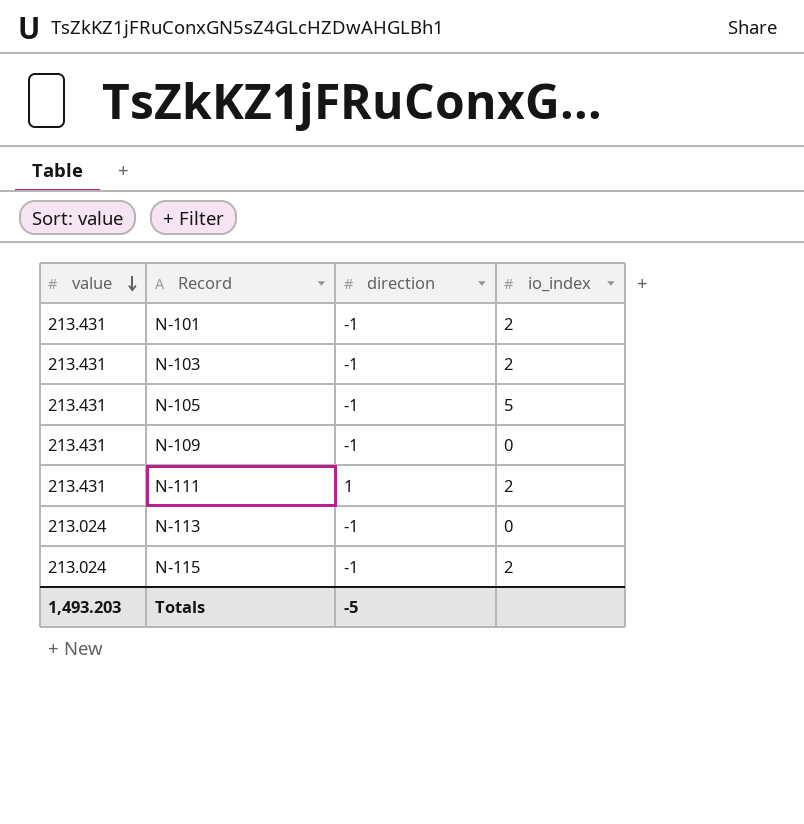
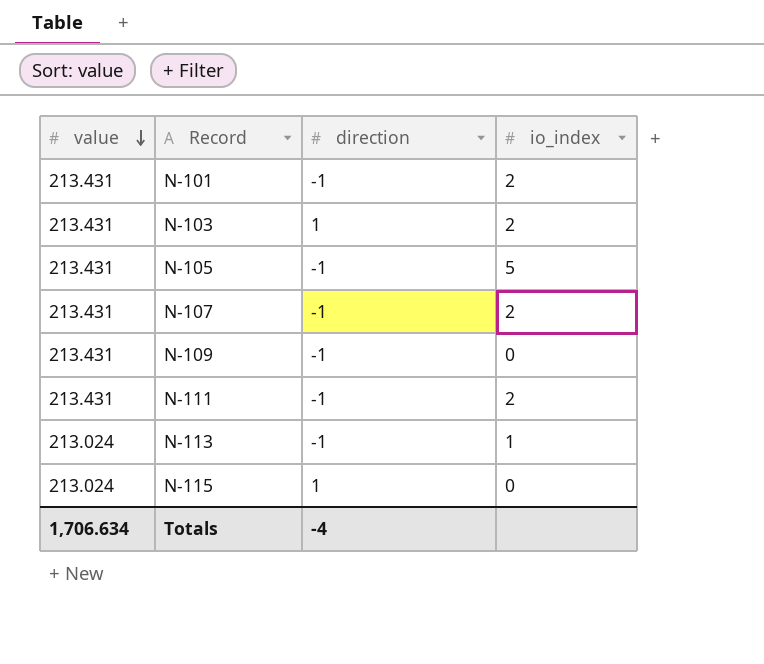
N-103 | direction: -1 -> 1
row N-107: none -> 213.431 | -1 | 2
N-111 | direction: 1 -> -1
N-113 | io_index: 0 -> 1
N-115 | direction: -1 -> 1
N-115 | io_index: 2 -> 0
Totals | value: 1,493.203 -> 1,706.634
Totals | direction: -5 -> -4

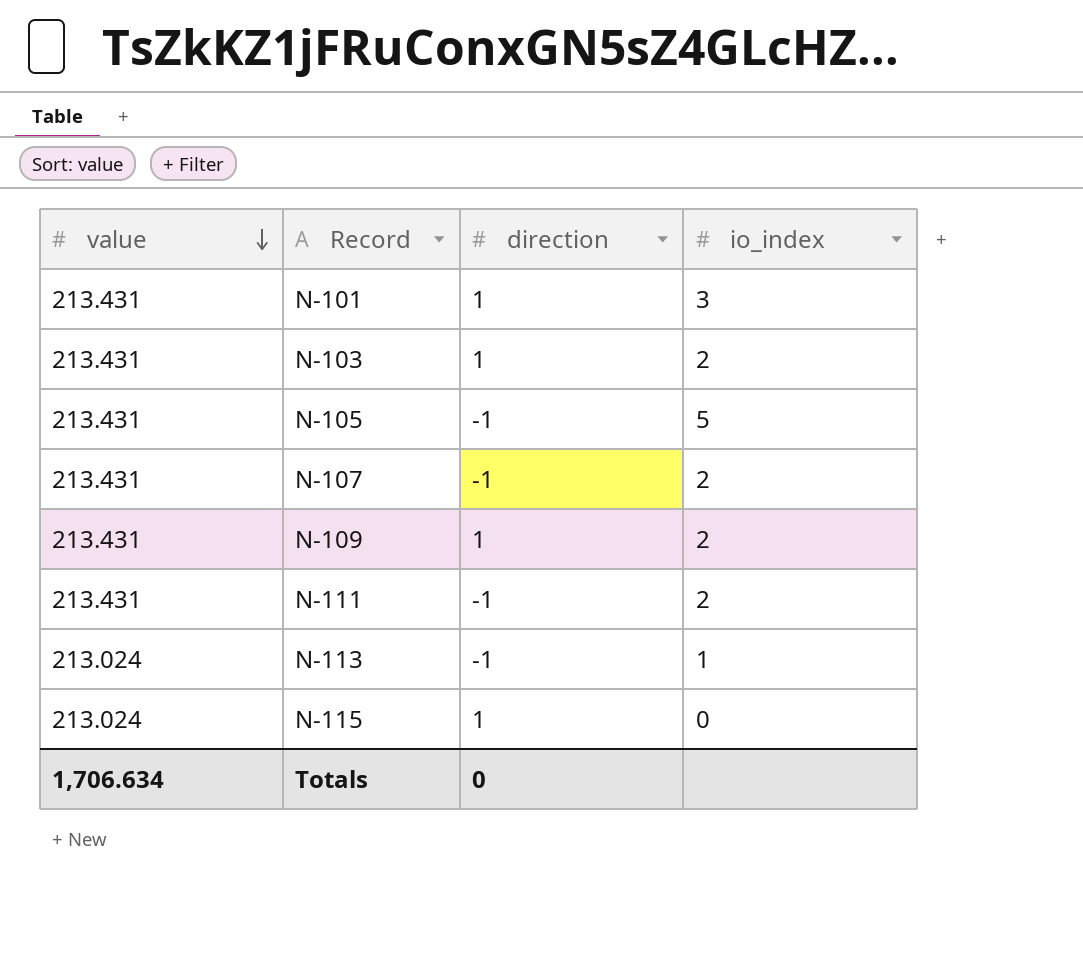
N-101 | direction: -1 -> 1
N-101 | io_index: 2 -> 3
N-109 | direction: -1 -> 1
N-109 | io_index: 0 -> 2
Totals | direction: -4 -> 0

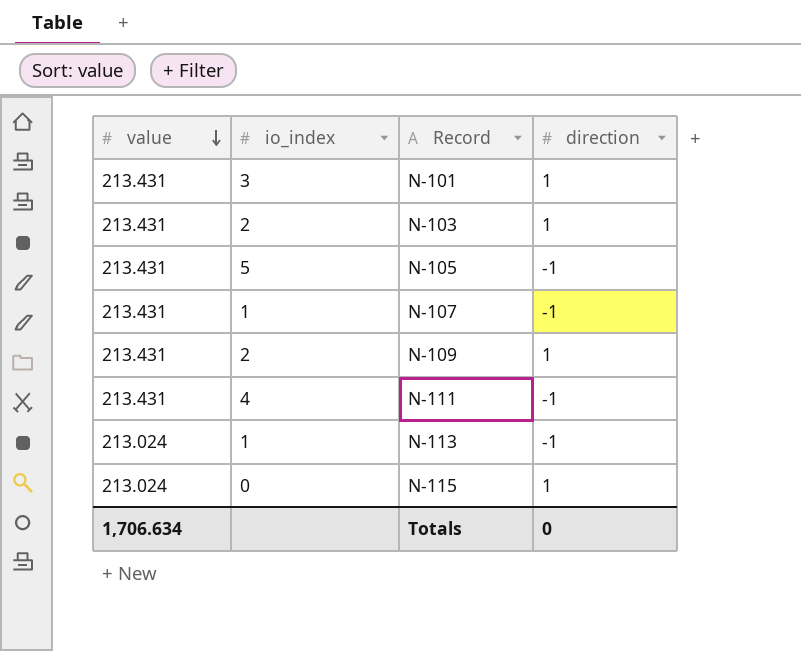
column io_index | position: 4 -> 2
N-107 | io_index: 2 -> 1
N-111 | io_index: 2 -> 4

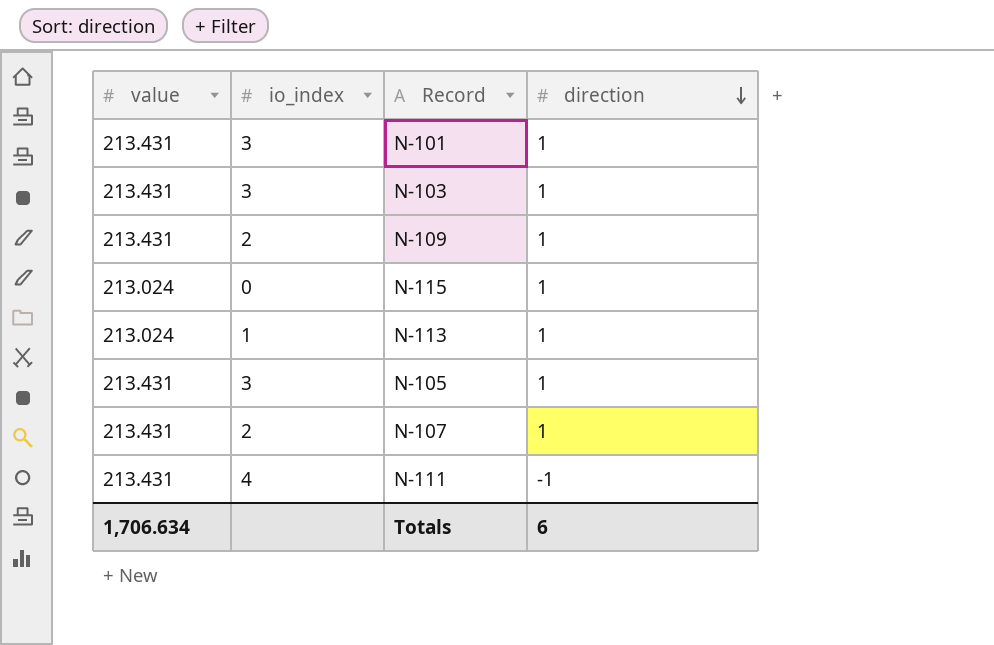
row order: value descending -> direction descending
N-103 | io_index: 2 -> 3
N-113 | direction: -1 -> 1
N-105 | io_index: 5 -> 3
N-105 | direction: -1 -> 1
N-107 | io_index: 1 -> 2
N-107 | direction: -1 -> 1
Totals | direction: 0 -> 6

